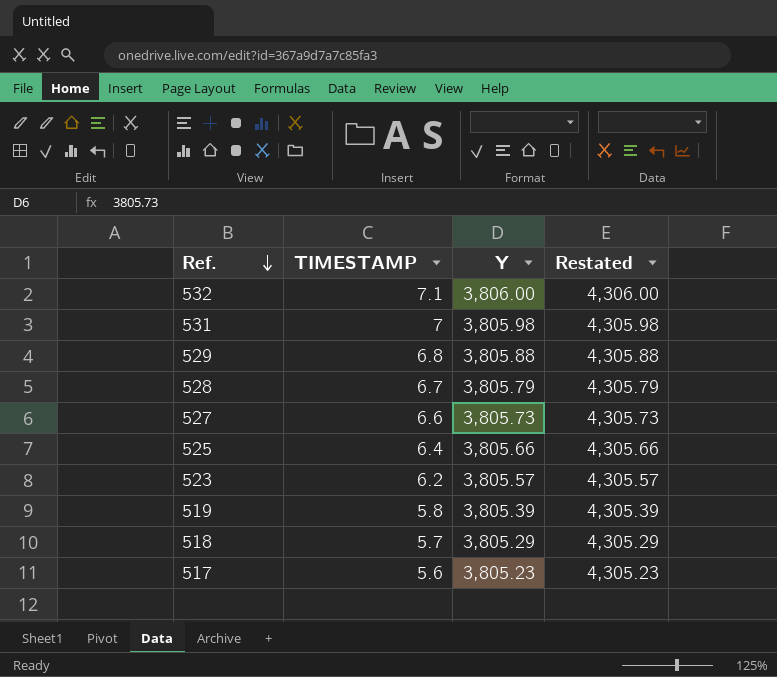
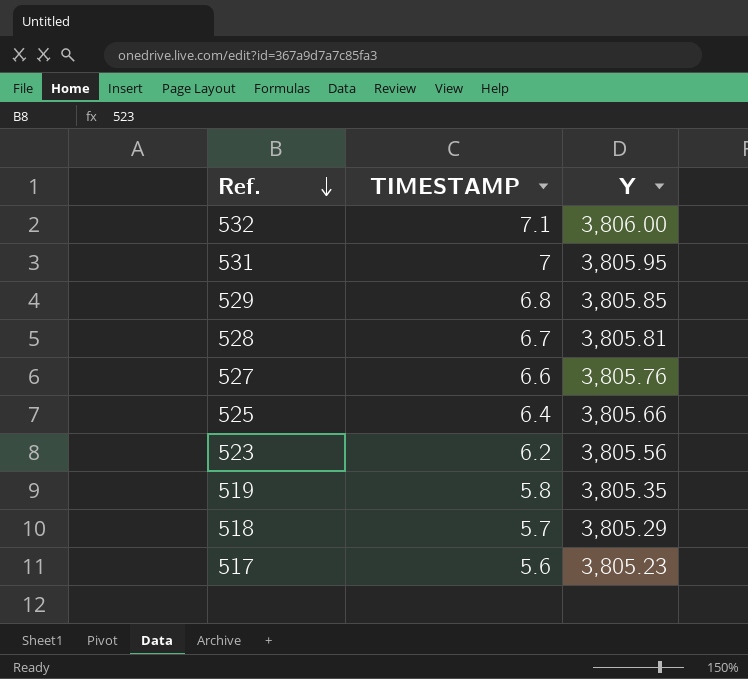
column Restated | formula: [Y] + 500 -> none
531 | Y: 3,805.98 -> 3,805.95
529 | Y: 3,805.88 -> 3,805.85
528 | Y: 3,805.79 -> 3,805.81
527 | Y: 3,805.73 -> 3,805.76
523 | Y: 3,805.57 -> 3,805.56
519 | Y: 3,805.39 -> 3,805.35

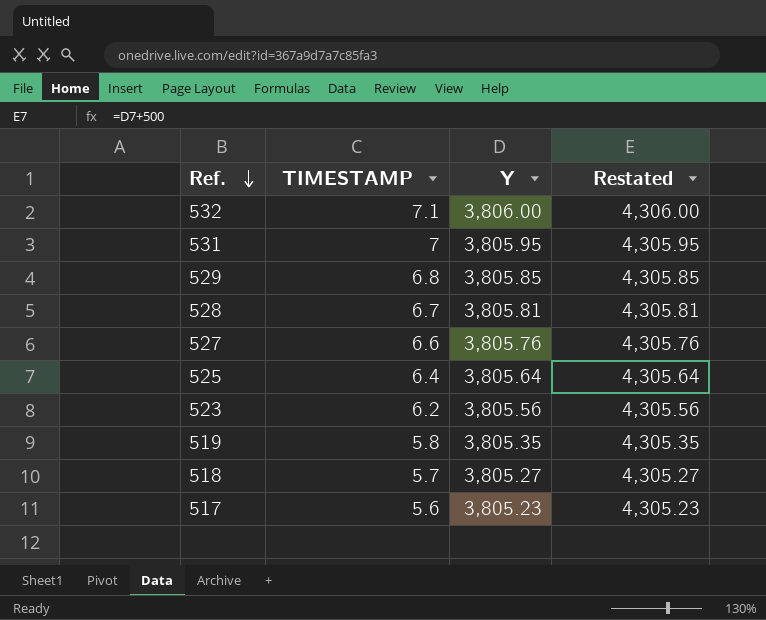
column Restated | formula: none -> [Y] + 500
525 | Y: 3,805.66 -> 3,805.64
518 | Y: 3,805.29 -> 3,805.27

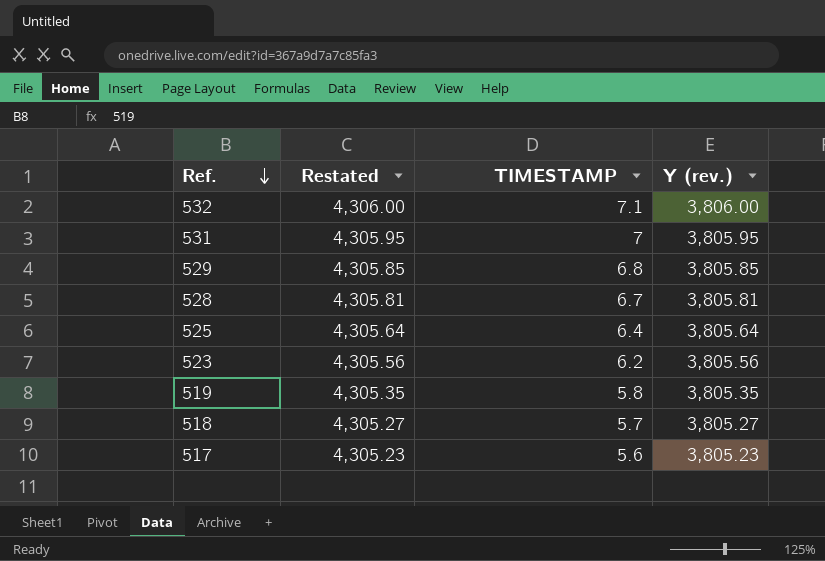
column Restated | position: 4 -> 2
column name: Y -> Y (rev.)
row 527: 6.6 | 3,805.76 | 4,305.76 -> none

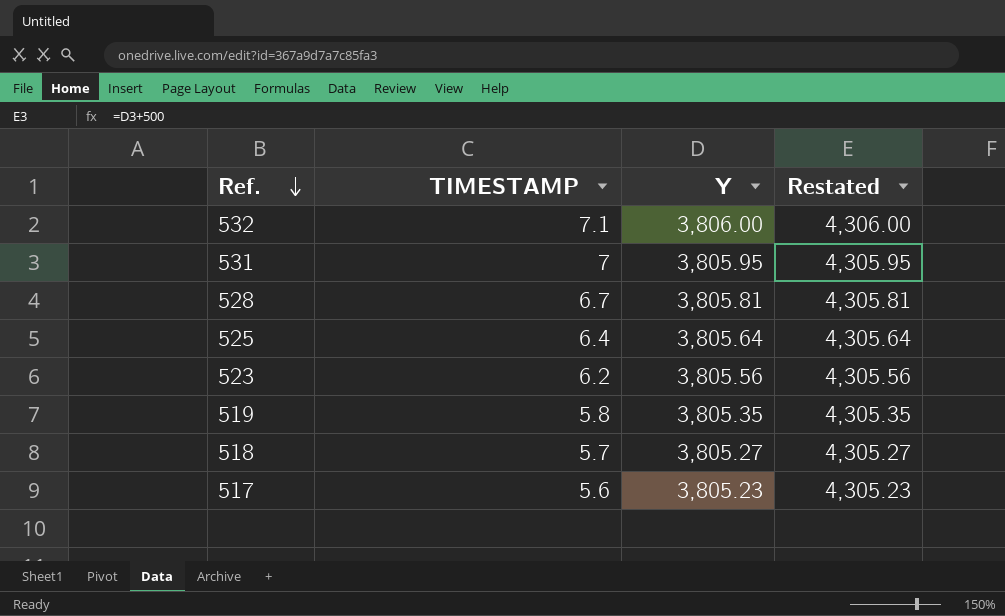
column name: Y (rev.) -> Y
column Restated | position: 2 -> 4
row 529: 4,305.85 | 6.8 | 3,805.85 -> none

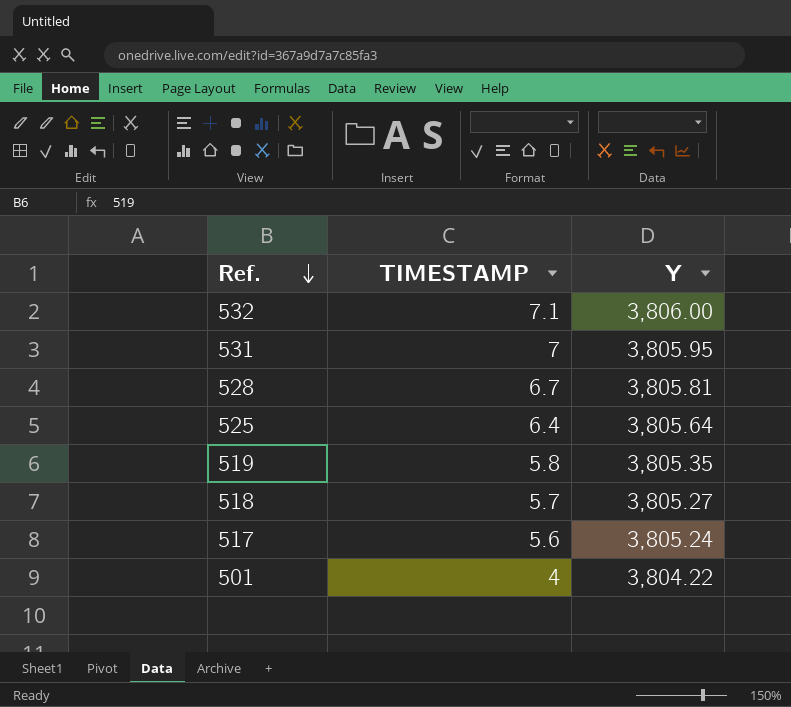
column Restated | formula: [Y] + 500 -> none
row 523: 6.2 | 3,805.56 | 4,305.56 -> none
517 | Y: 3,805.23 -> 3,805.24
row 501: none -> 4 | 3,804.22

